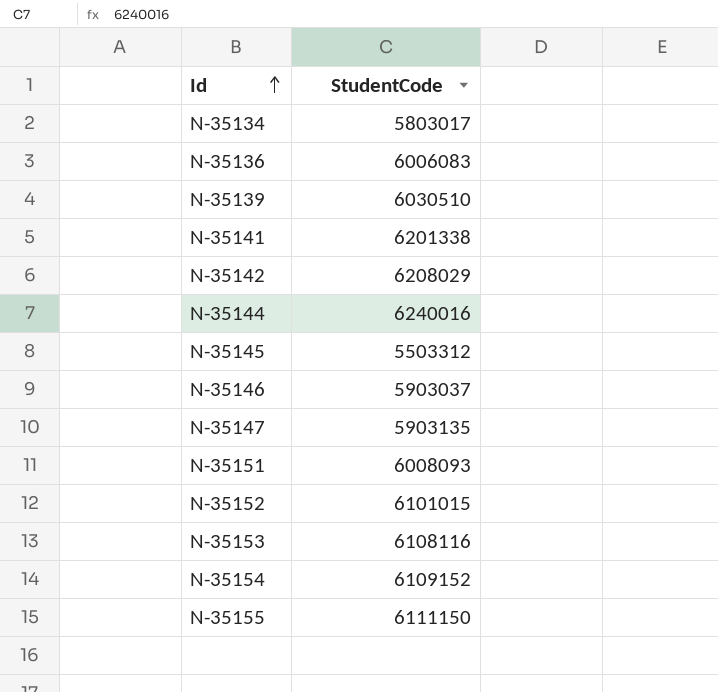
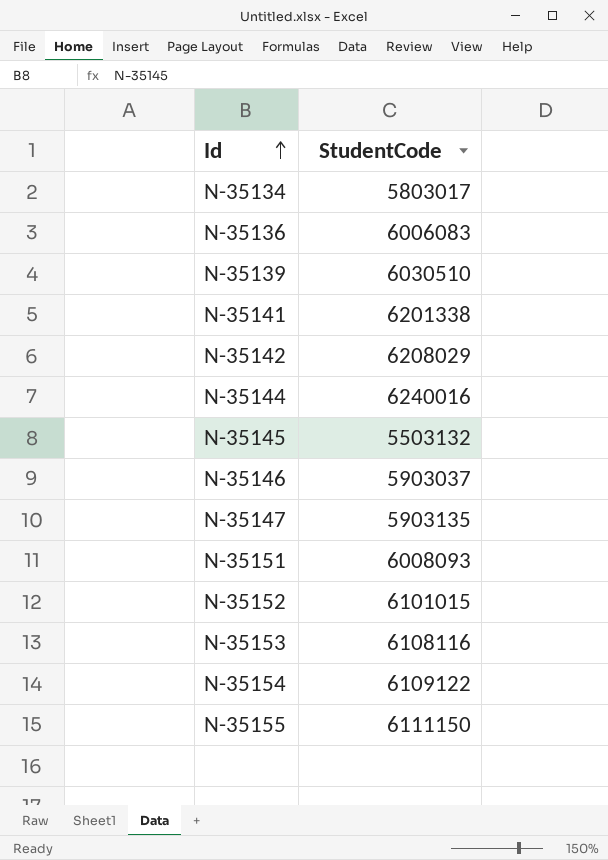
N-35145 | StudentCode: 5503312 -> 5503132
N-35154 | StudentCode: 6109152 -> 6109122

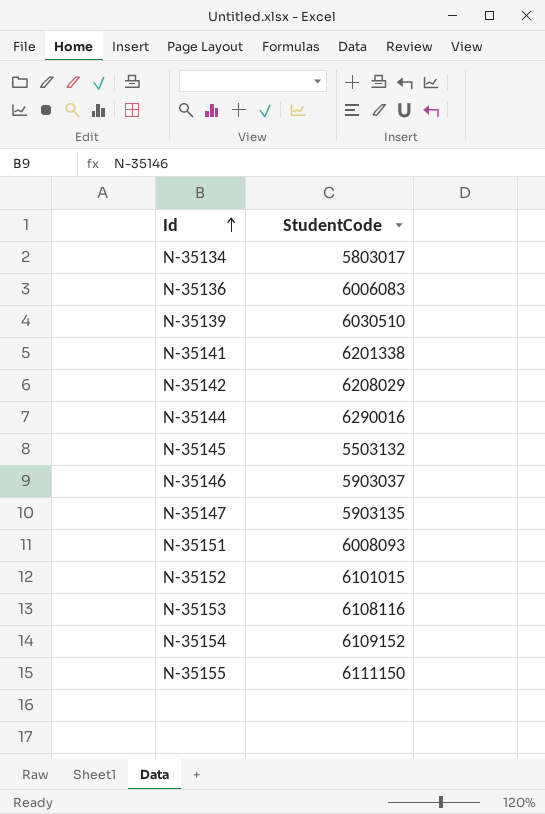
N-35144 | StudentCode: 6240016 -> 6290016
N-35154 | StudentCode: 6109122 -> 6109152

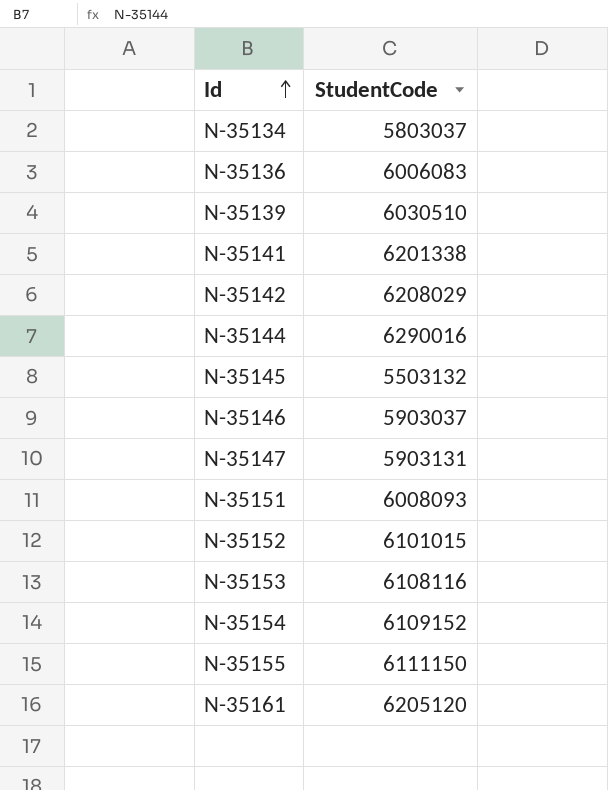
N-35134 | StudentCode: 5803017 -> 5803037
N-35147 | StudentCode: 5903135 -> 5903131
row N-35161: none -> 6205120

